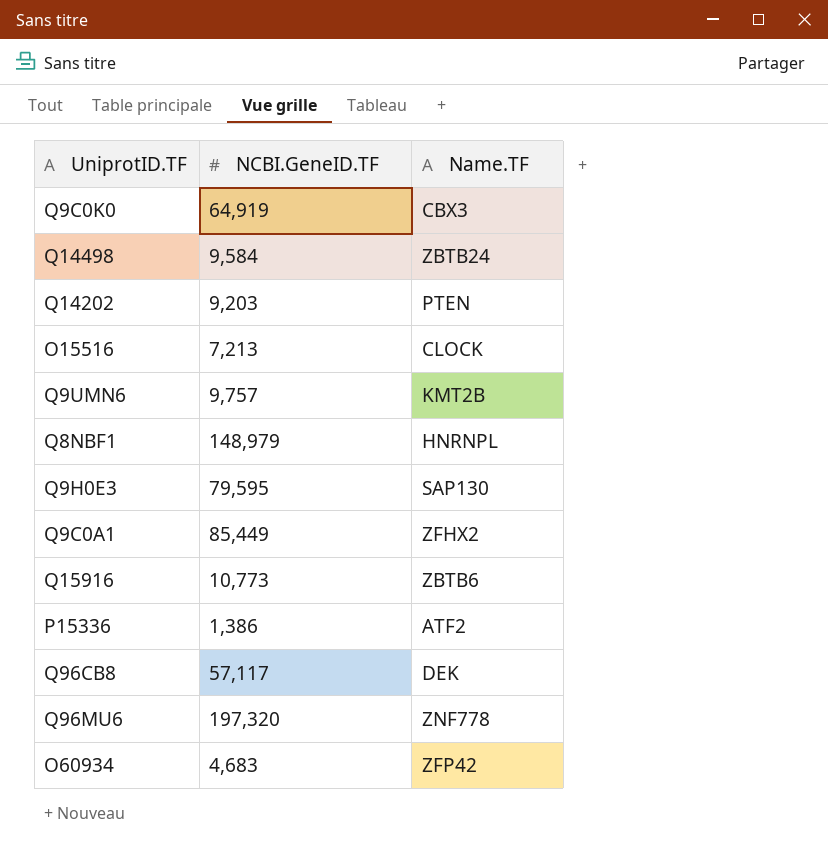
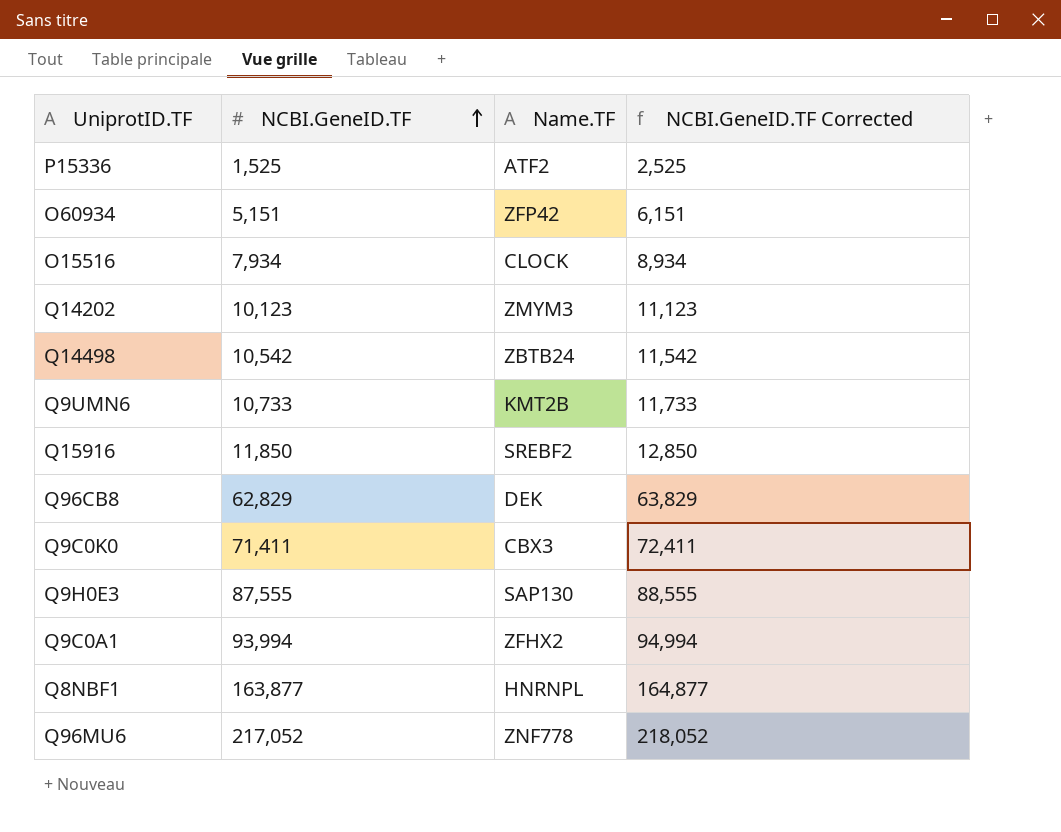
row order: none -> NCBI.GeneID.TF ascending
column NCBI.GeneID.TF Corrected | formula: none -> [NCBI.GeneID.TF] + 1000
P15336 | NCBI.GeneID.TF: 1,386 -> 1,525
O60934 | NCBI.GeneID.TF: 4,683 -> 5,151
O15516 | NCBI.GeneID.TF: 7,213 -> 7,934
Q14202 | NCBI.GeneID.TF: 9,203 -> 10,123
Q14202 | Name.TF: PTEN -> ZMYM3
Q14498 | NCBI.GeneID.TF: 9,584 -> 10,542
Q9UMN6 | NCBI.GeneID.TF: 9,757 -> 10,733
Q15916 | NCBI.GeneID.TF: 10,773 -> 11,850
Q15916 | Name.TF: ZBTB6 -> SREBF2
Q96CB8 | NCBI.GeneID.TF: 57,117 -> 62,829
Q9C0K0 | NCBI.GeneID.TF: 64,919 -> 71,411
Q9H0E3 | NCBI.GeneID.TF: 79,595 -> 87,555
Q9C0A1 | NCBI.GeneID.TF: 85,449 -> 93,994
Q8NBF1 | NCBI.GeneID.TF: 148,979 -> 163,877
Q96MU6 | NCBI.GeneID.TF: 197,320 -> 217,052

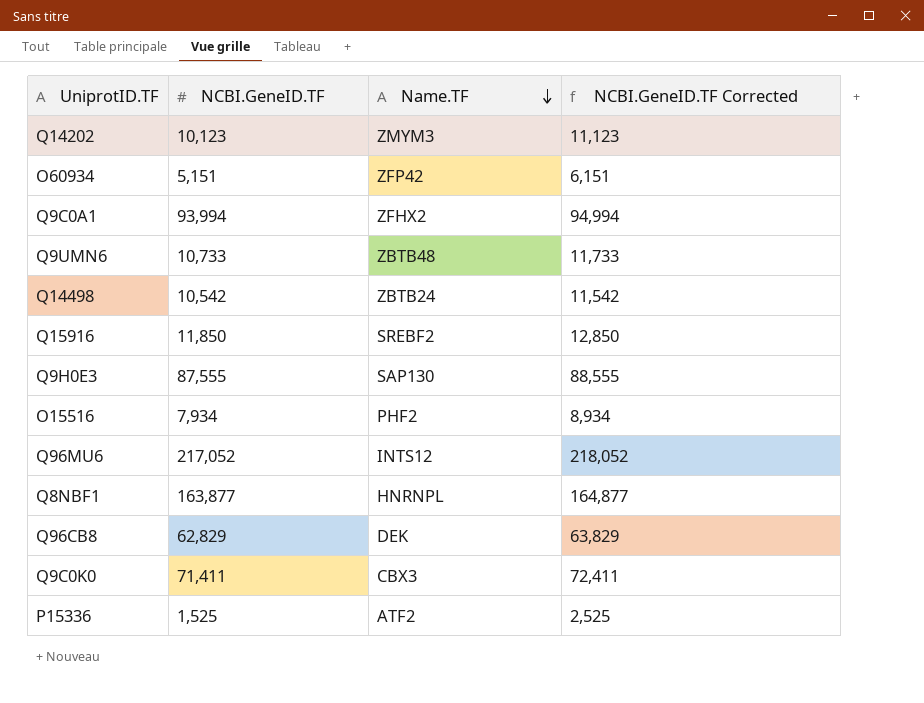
row order: NCBI.GeneID.TF ascending -> Name.TF descending
Q9UMN6 | Name.TF: KMT2B -> ZBTB48
O15516 | Name.TF: CLOCK -> PHF2
Q96MU6 | Name.TF: ZNF778 -> INTS12

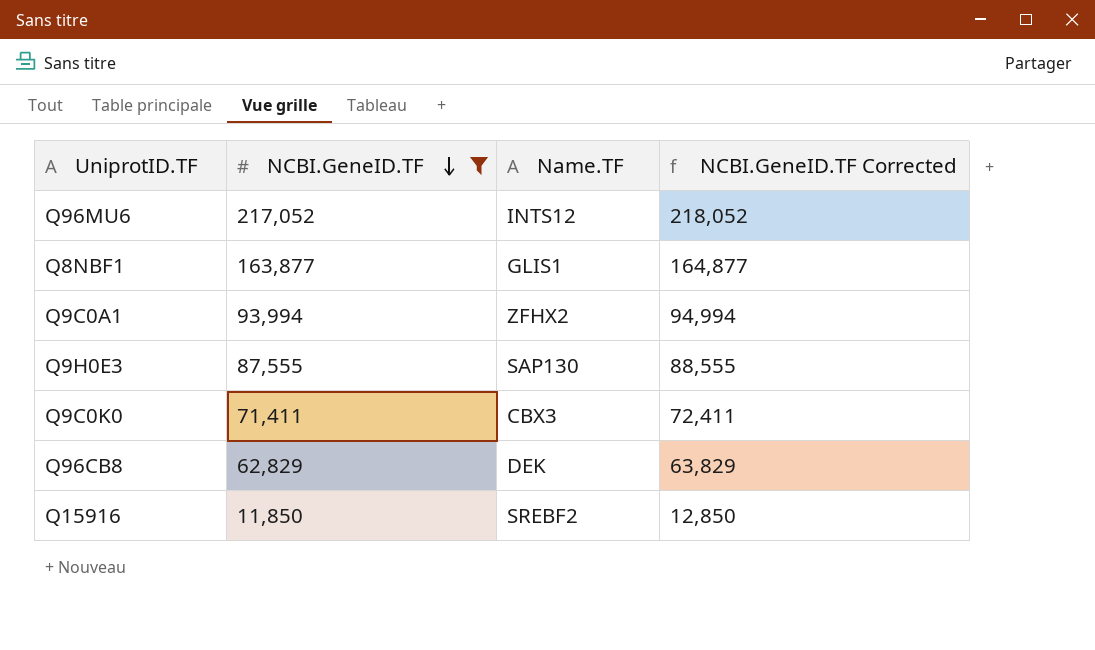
filter: none -> NCBI.GeneID.TF >= 11,850
row order: Name.TF descending -> NCBI.GeneID.TF descending
Q8NBF1 | Name.TF: HNRNPL -> GLIS1

